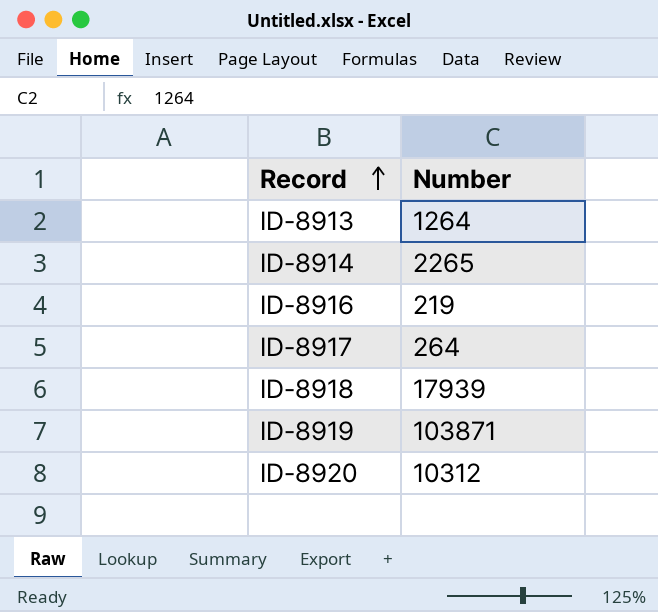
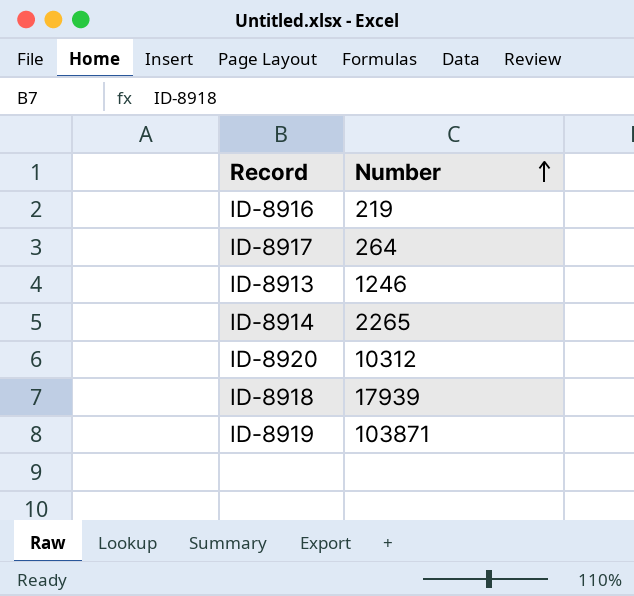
row order: Record ascending -> Number ascending
ID-8913 | Number: 1264 -> 1246

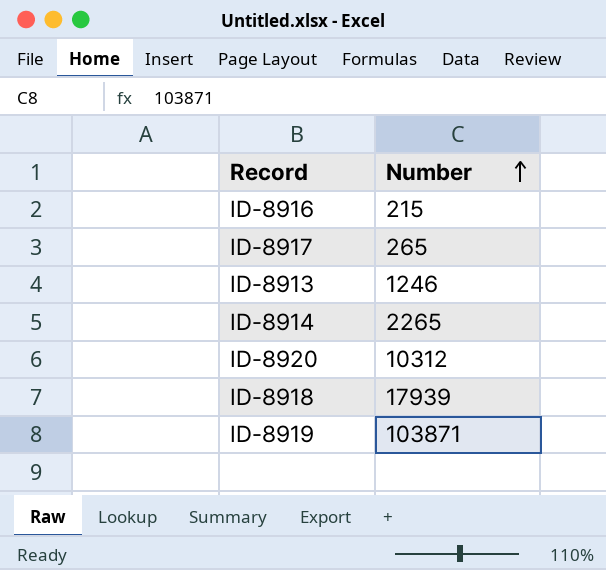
ID-8916 | Number: 219 -> 215
ID-8917 | Number: 264 -> 265

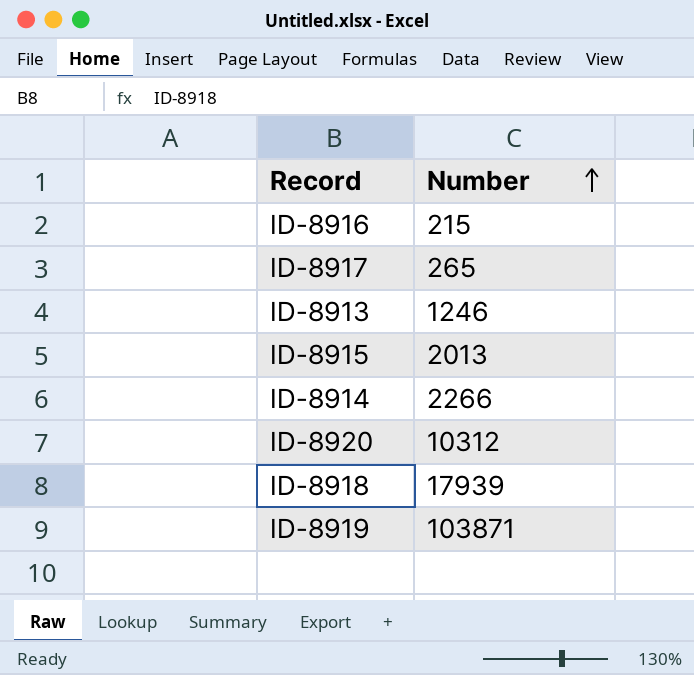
row ID-8915: none -> 2013
ID-8914 | Number: 2265 -> 2266

